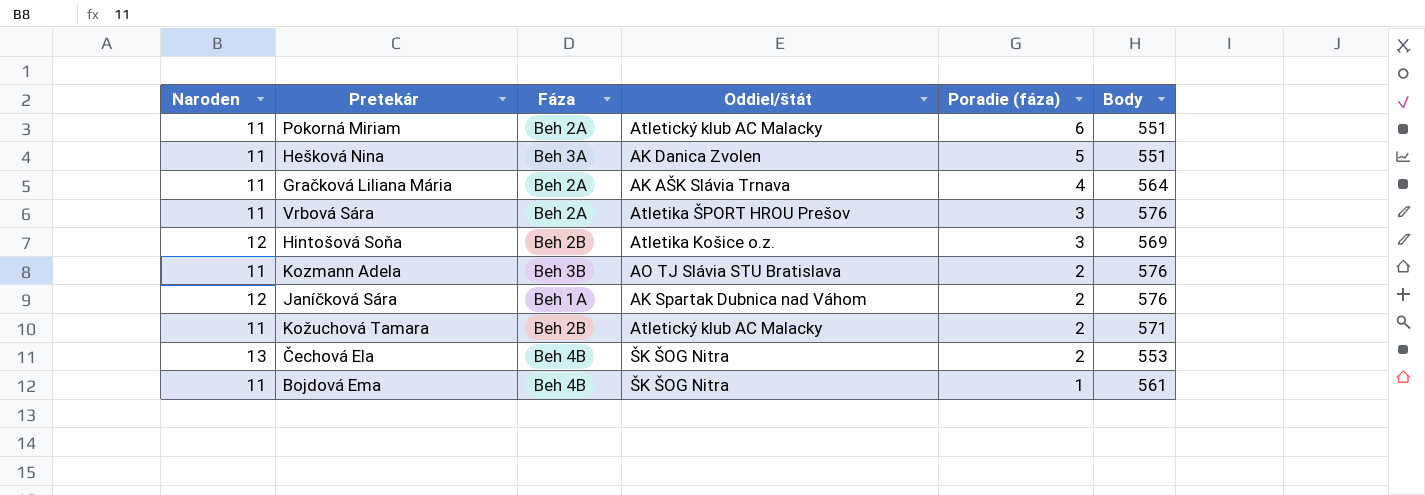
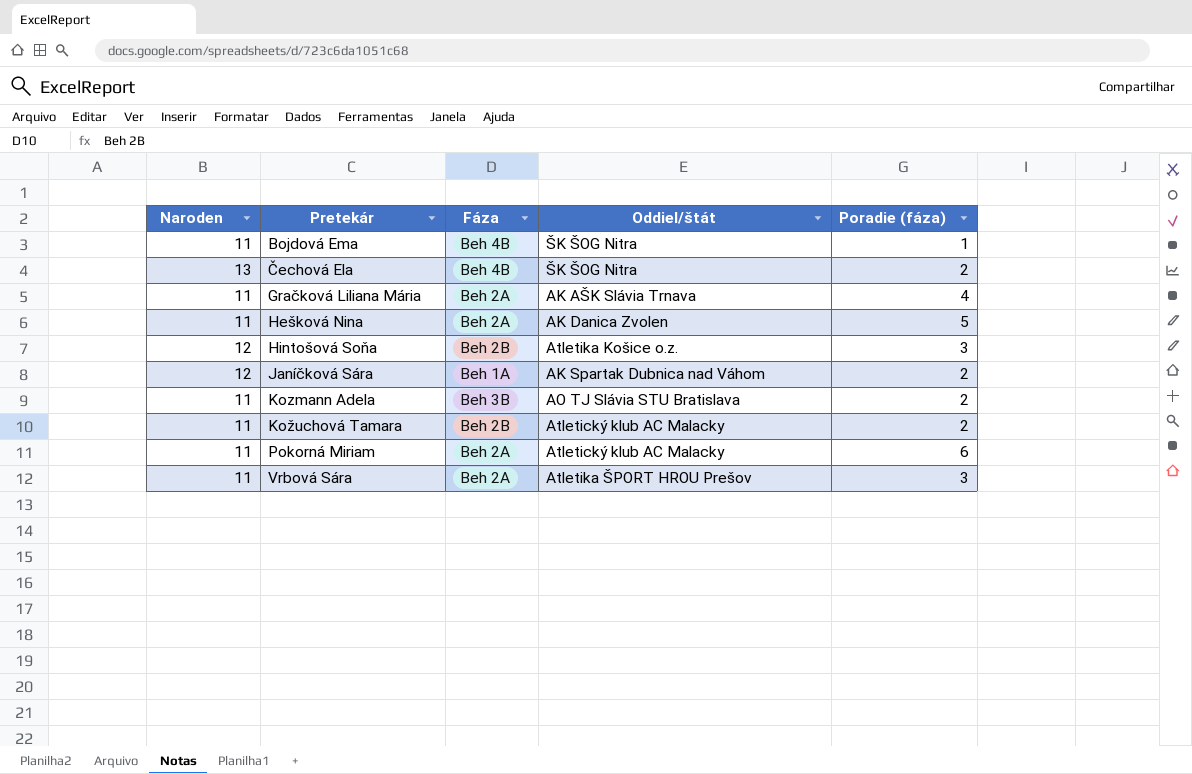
row order: Poradie (fáza) descending -> Pretekár ascending
column Body | position: 6 -> none
Hešková Nina | Fáza: Beh 3A -> Beh 2A

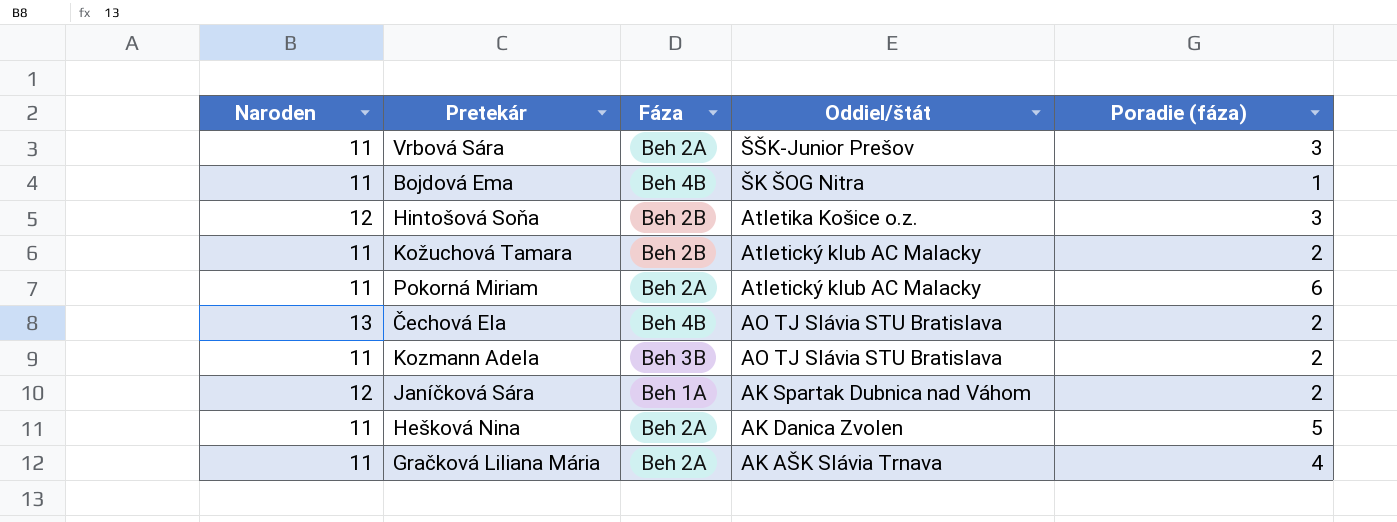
row order: Pretekár ascending -> Oddiel/štát descending
Vrbová Sára | Oddiel/štát: Atletika ŠPORT HROU Prešov -> ŠŠK-Junior Prešov
Čechová Ela | Oddiel/štát: ŠK ŠOG Nitra -> AO TJ Slávia STU Bratislava

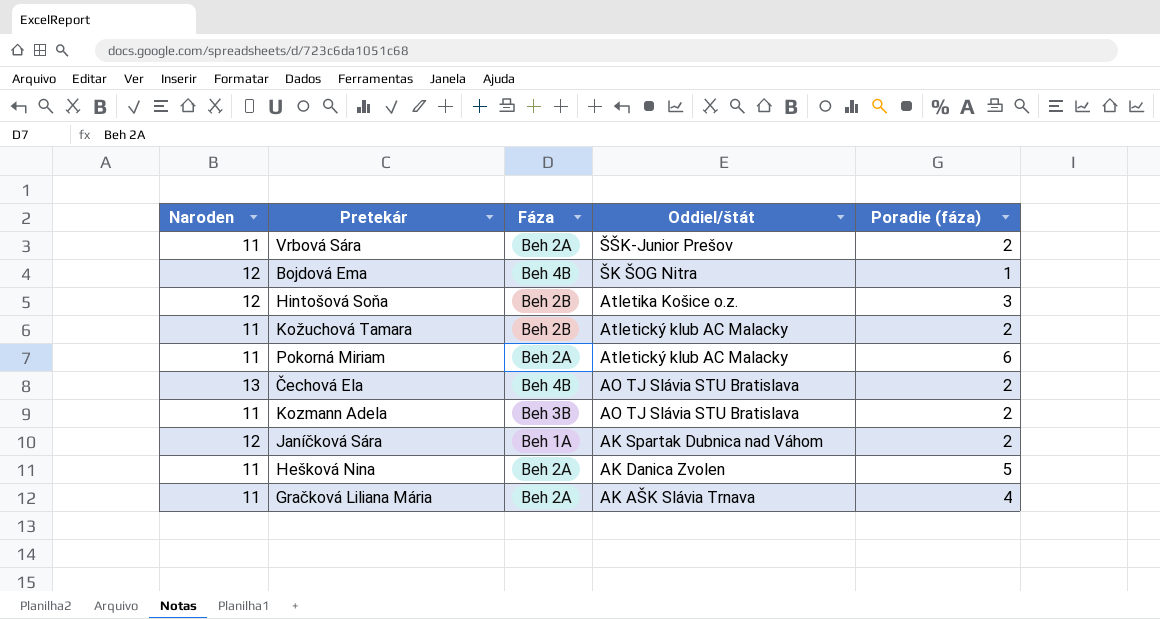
Vrbová Sára | Poradie (fáza): 3 -> 2
Bojdová Ema | Naroden: 11 -> 12

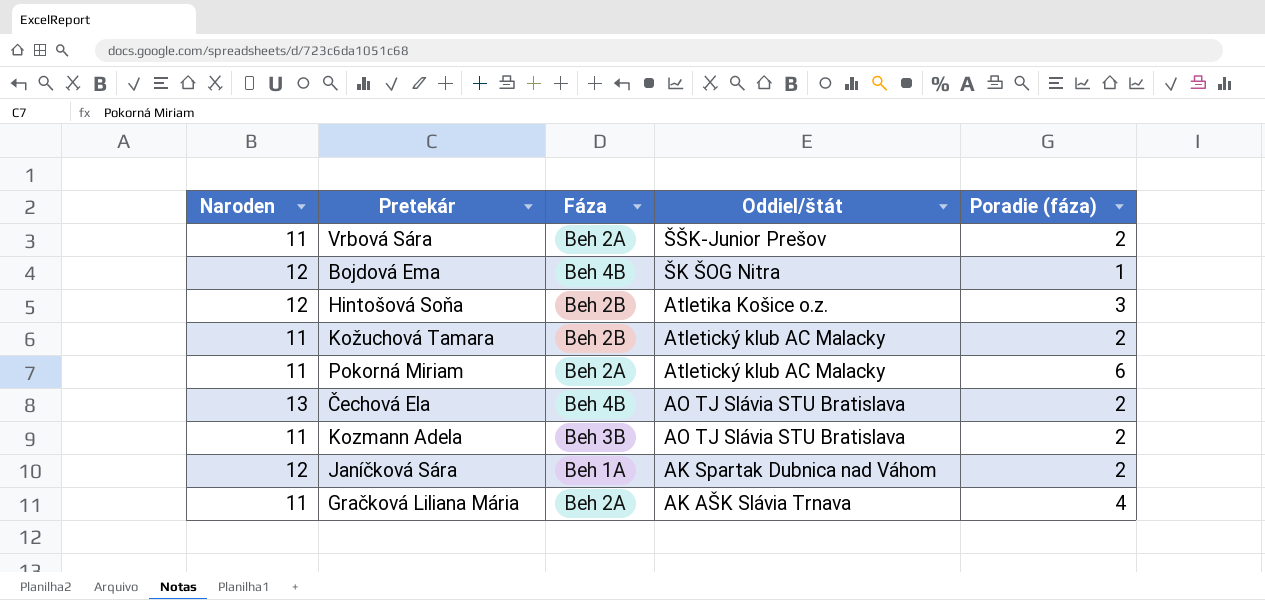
row Hešková Nina: 11 | Beh 2A | AK Danica Zvolen | 5 -> none

